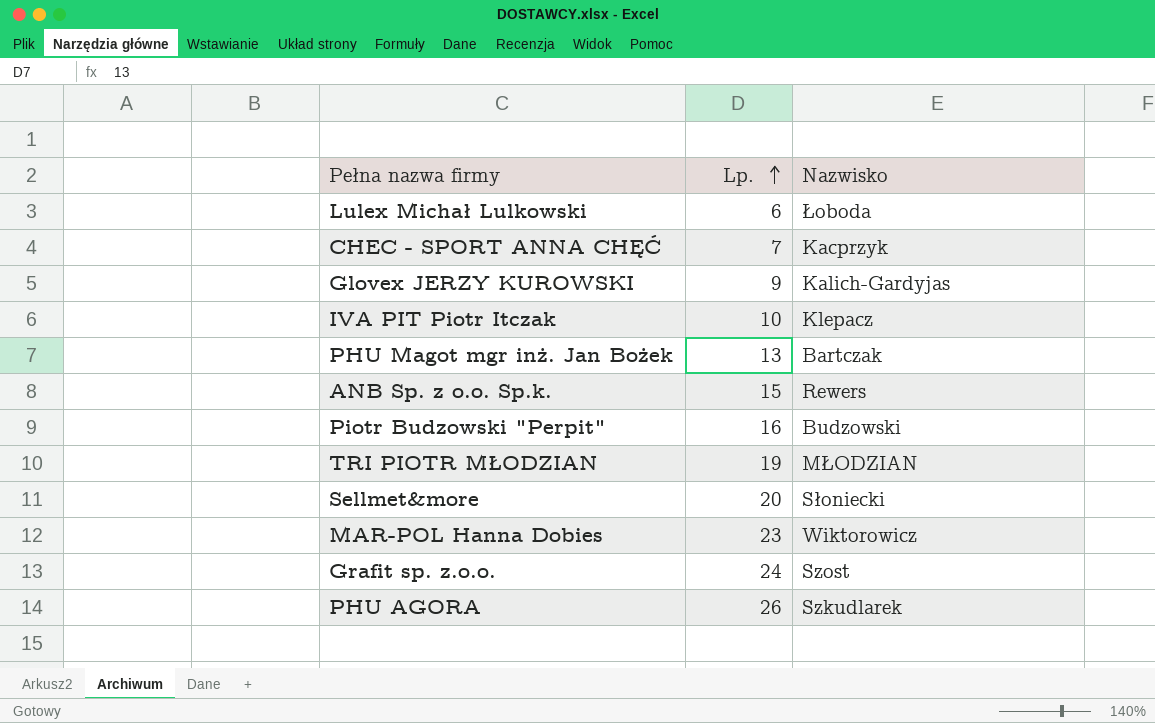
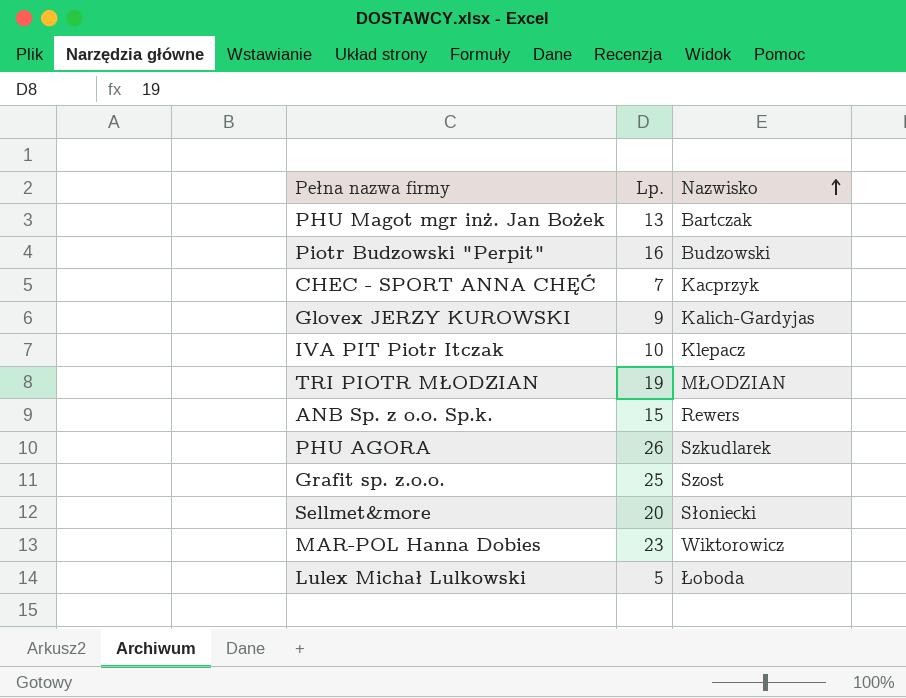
row order: Lp. ascending -> Nazwisko ascending
Grafit sp. z.o.o. | Lp.: 24 -> 25
Lulex Michał Lulkowski | Lp.: 6 -> 5

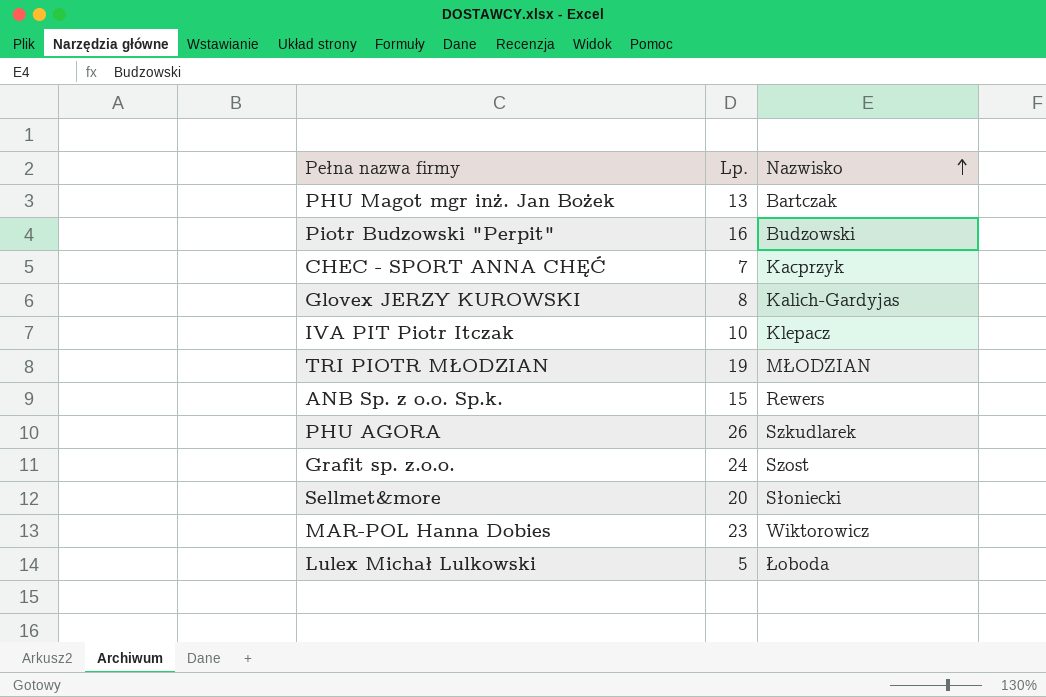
Glovex JERZY KUROWSKI | Lp.: 9 -> 8
Grafit sp. z.o.o. | Lp.: 25 -> 24

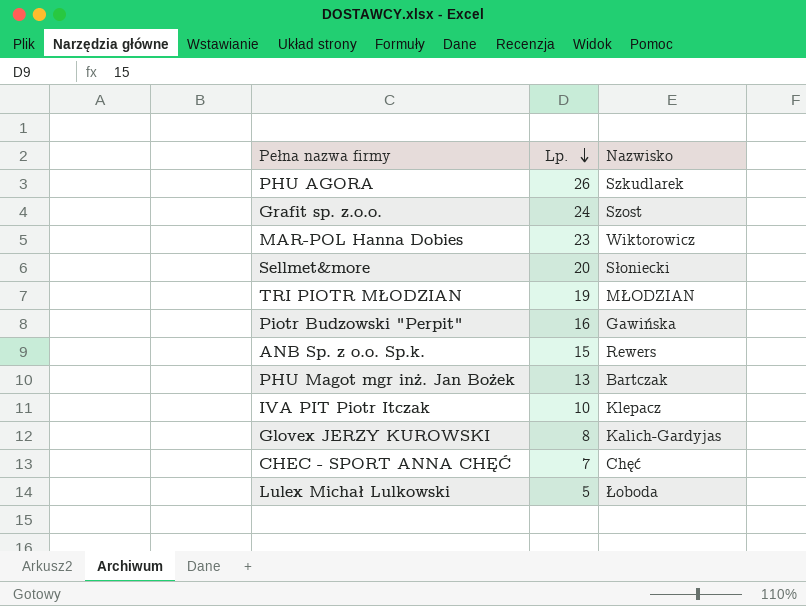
row order: Nazwisko ascending -> Lp. descending
Piotr Budzowski "Perpit" | Nazwisko: Budzowski -> Gawińska
CHEC - SPORT ANNA CHĘĆ | Nazwisko: Kacprzyk -> Chęć

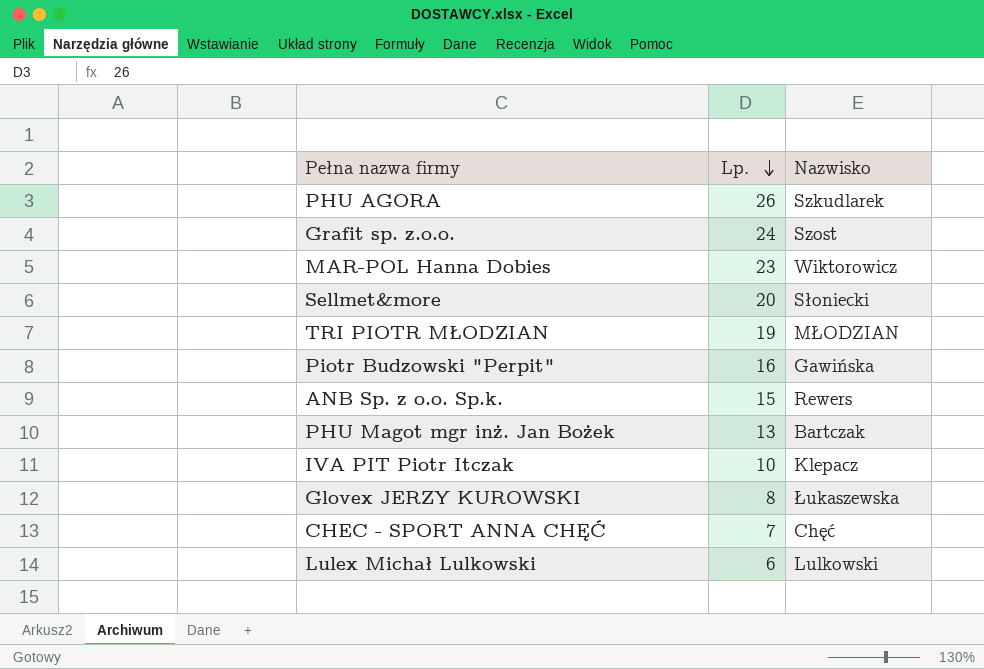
Glovex JERZY KUROWSKI | Nazwisko: Kalich-Gardyjas -> Łukaszewska
Lulex Michał Lulkowski | Lp.: 5 -> 6
Lulex Michał Lulkowski | Nazwisko: Łoboda -> Lulkowski

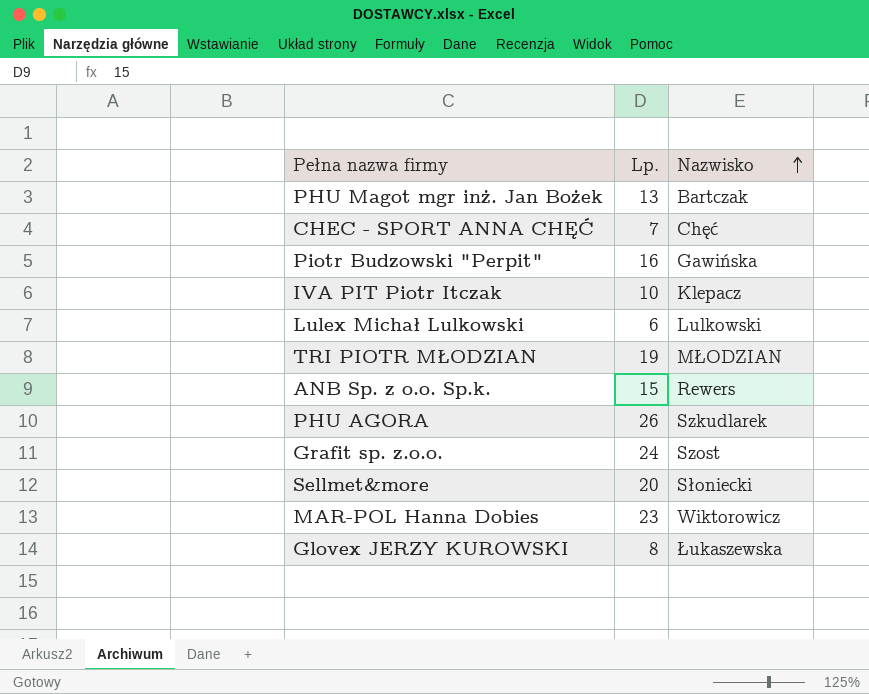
row order: Lp. descending -> Nazwisko ascending

